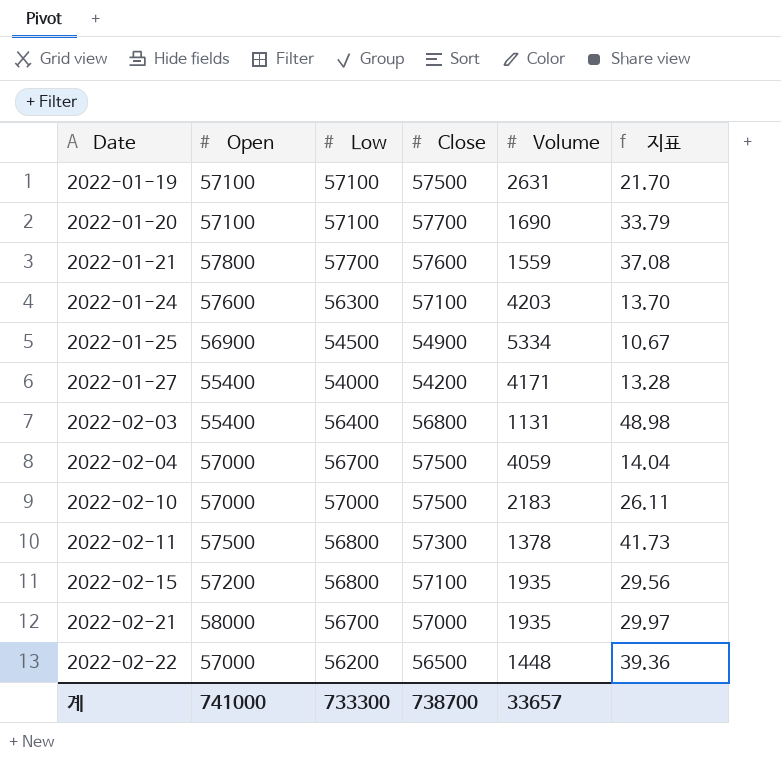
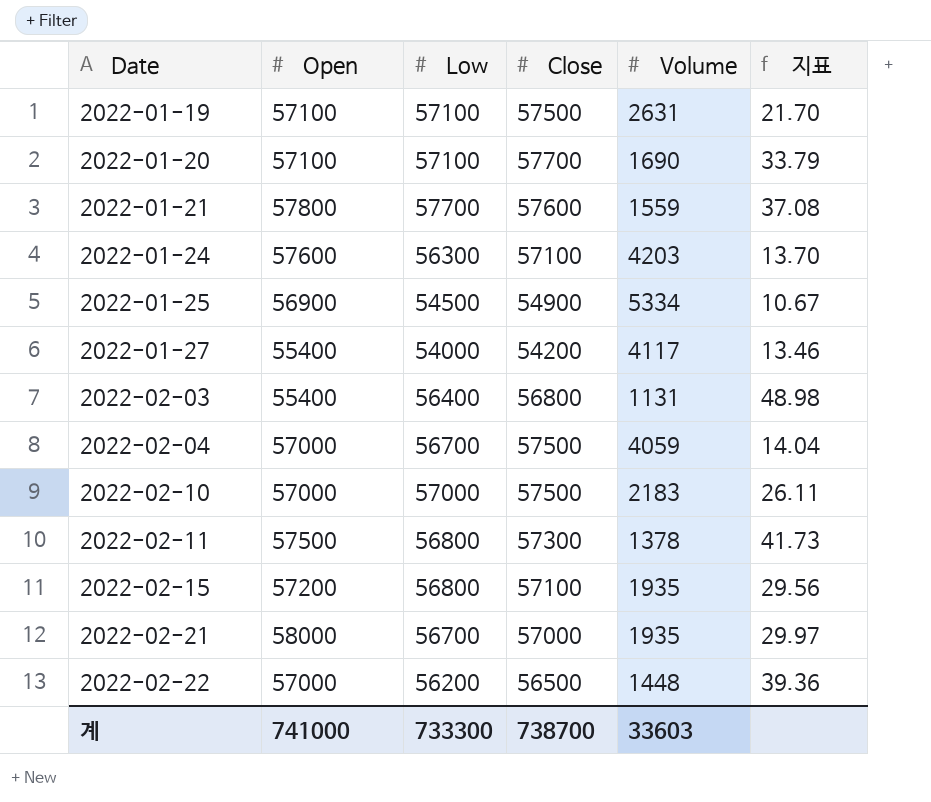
2022-01-27 | Volume: 4171 -> 4117
2022-01-27 | 지표: 13.28 -> 13.46
계 | Volume: 33657 -> 33603

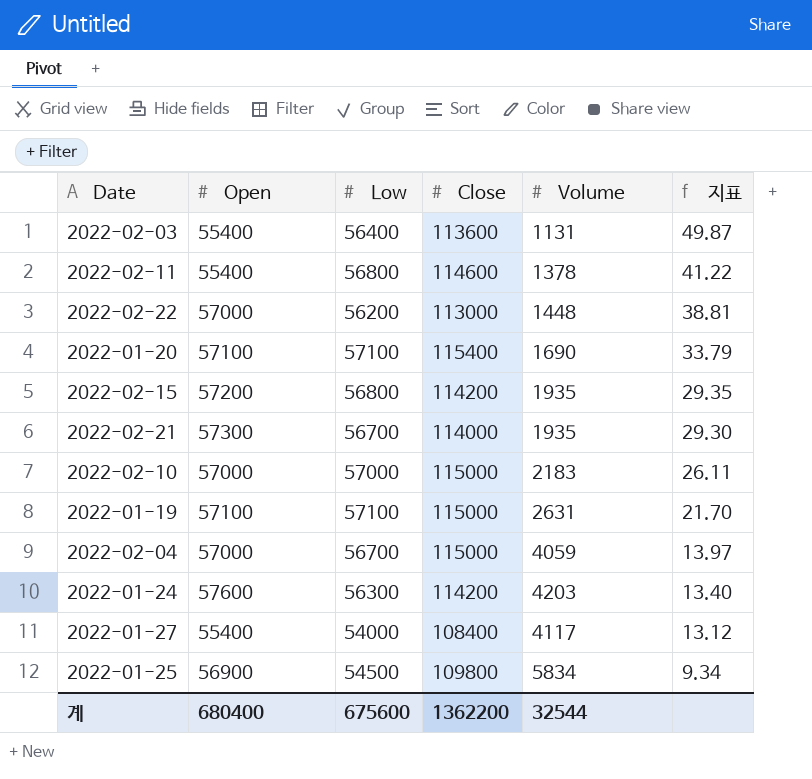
row order: Date ascending -> 지표 descending
column 지표 | formula: [Open] / [Volume] -> [Low] / [Volume]
row 2022-01-21: 57800 | 57700 | 57600 | 1559 | 37.08 -> none
2022-02-03 | Close: 56800 -> 113600
2022-02-11 | Open: 57500 -> 55400
2022-02-11 | Close: 57300 -> 114600
2022-02-22 | Close: 56500 -> 113000
2022-01-20 | Close: 57700 -> 115400
2022-02-15 | Close: 57100 -> 114200
2022-02-21 | Open: 58000 -> 57300
2022-02-21 | Close: 57000 -> 114000
2022-02-10 | Close: 57500 -> 115000
2022-01-19 | Close: 57500 -> 115000
2022-02-04 | Close: 57500 -> 115000
2022-01-24 | Close: 57100 -> 114200
2022-01-27 | Close: 54200 -> 108400
2022-01-25 | Close: 54900 -> 109800
2022-01-25 | Volume: 5334 -> 5834
계 | Open: 741000 -> 680400
계 | Low: 733300 -> 675600
계 | Close: 738700 -> 1362200
계 | Volume: 33603 -> 32544

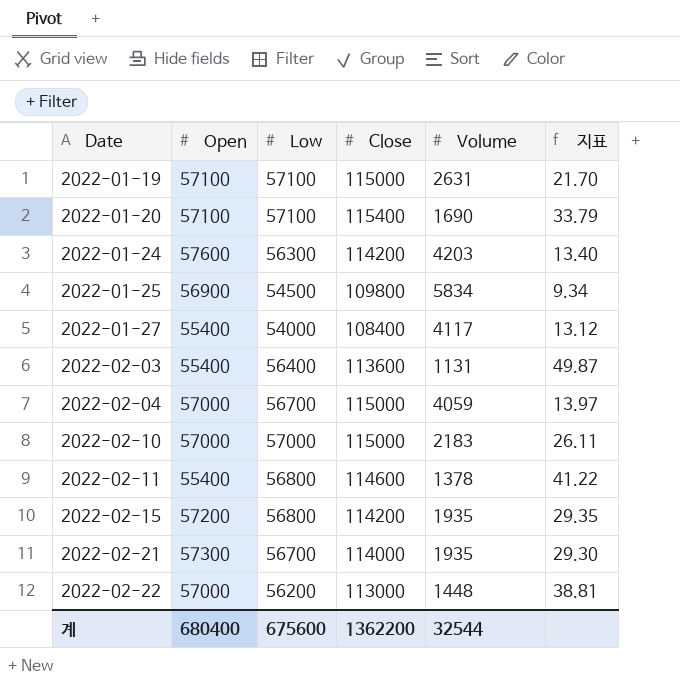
row order: 지표 descending -> Date ascending

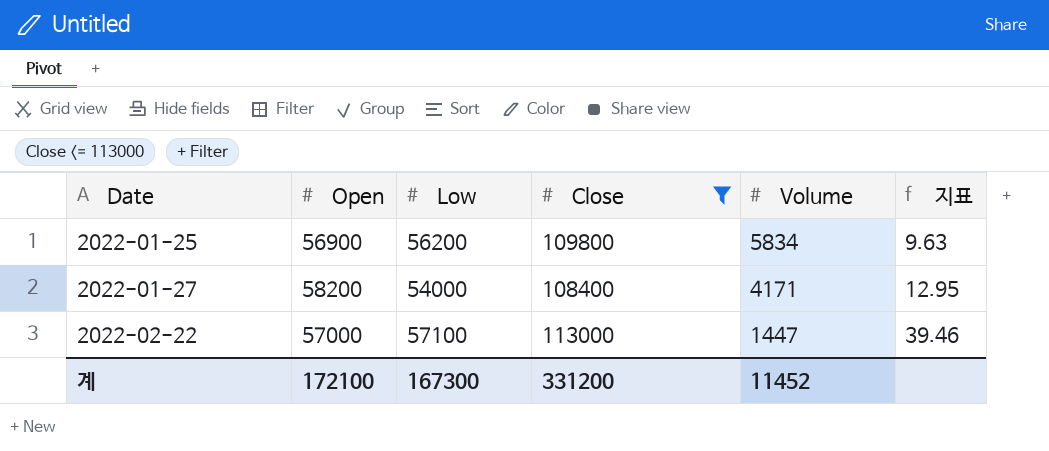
filter: none -> Close <= 113000
2022-01-25 | Low: 54500 -> 56200
2022-01-25 | 지표: 9.34 -> 9.63
2022-01-27 | Open: 55400 -> 58200
2022-01-27 | Volume: 4117 -> 4171
2022-01-27 | 지표: 13.12 -> 12.95
2022-02-22 | Low: 56200 -> 57100
2022-02-22 | Volume: 1448 -> 1447
2022-02-22 | 지표: 38.81 -> 39.46
계 | Open: 680400 -> 172100
계 | Low: 675600 -> 167300
계 | Close: 1362200 -> 331200
계 | Volume: 32544 -> 11452

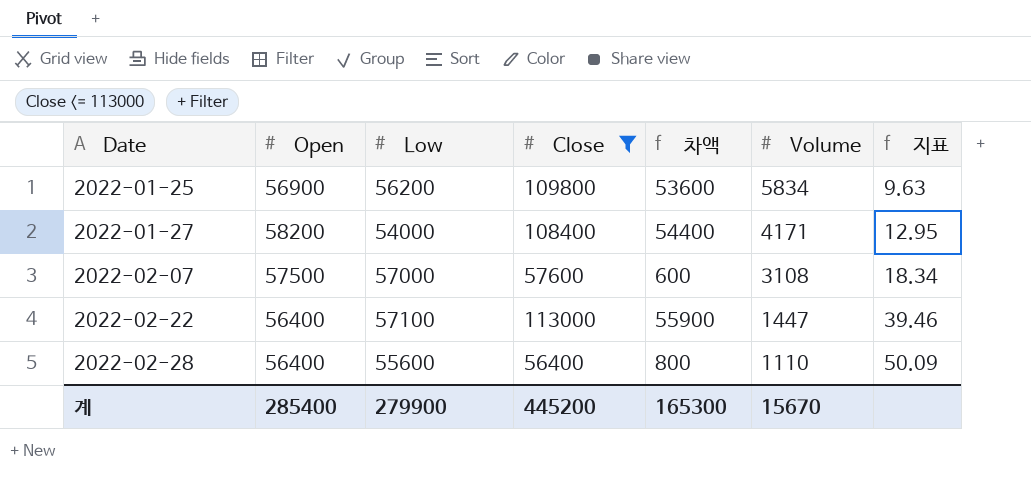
column 차액 | formula: none -> [Close] - [Low]
row 2022-02-07: none -> 57500 | 57000 | 57600 | 600 | 3108 | 18.34
2022-02-22 | Open: 57000 -> 56400
row 2022-02-28: none -> 56400 | 55600 | 56400 | 800 | 1110 | 50.09
계 | Open: 172100 -> 285400
계 | Low: 167300 -> 279900
계 | Close: 331200 -> 445200
계 | Volume: 11452 -> 15670

